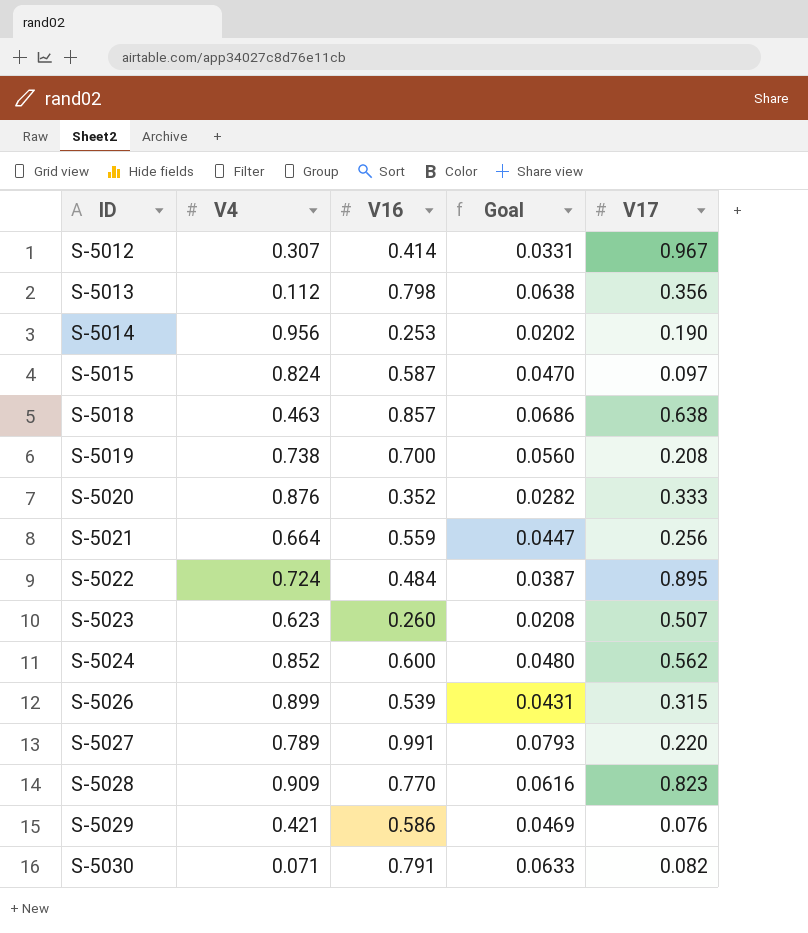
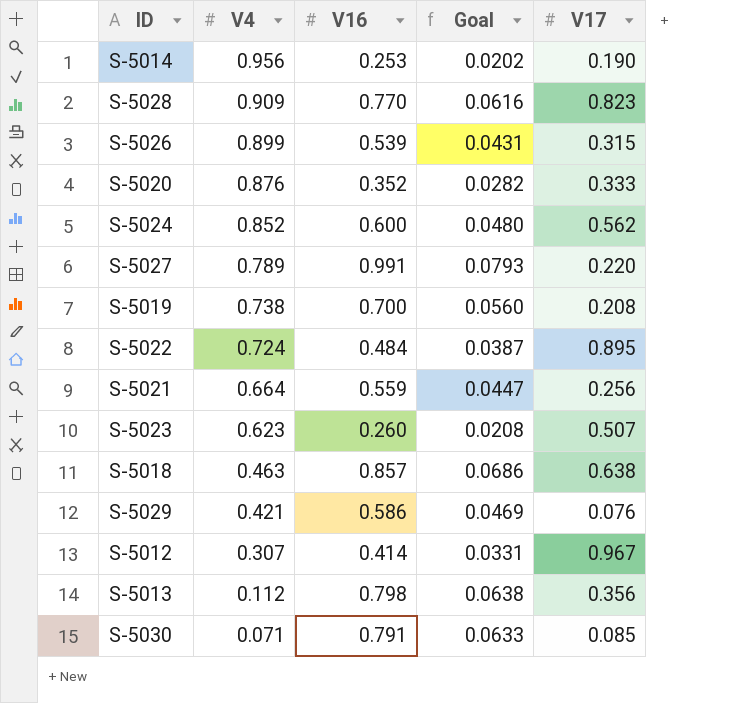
row order: ID ascending -> V4 descending
row S-5015: 0.824 | 0.587 | 0.0470 | 0.097 -> none
S-5030 | V17: 0.082 -> 0.085

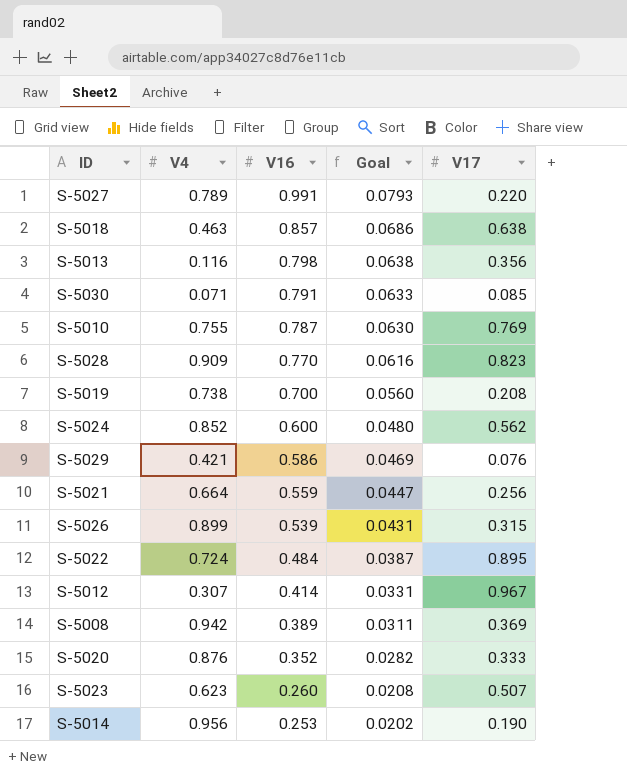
row order: V4 descending -> V16 descending
S-5013 | V4: 0.112 -> 0.116
row S-5010: none -> 0.755 | 0.787 | 0.0630 | 0.769
row S-5008: none -> 0.942 | 0.389 | 0.0311 | 0.369

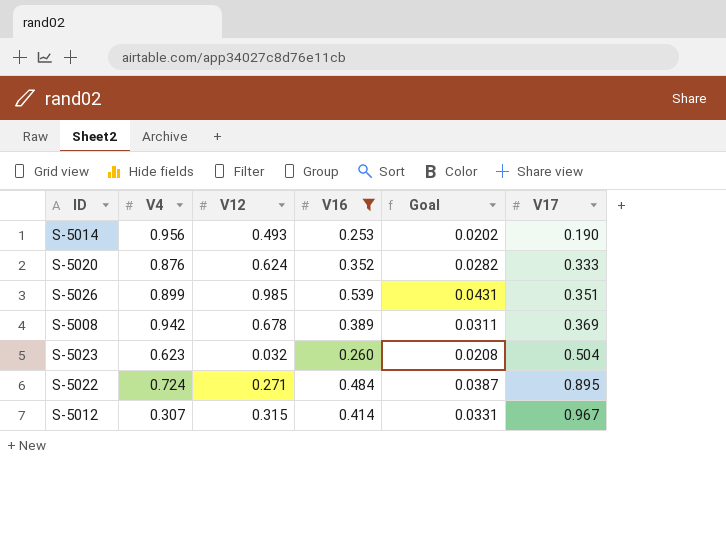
filter: none -> V16 <= 0.539
row order: V16 descending -> V17 ascending
column V12 | position: none -> 3
S-5026 | V17: 0.315 -> 0.351
S-5023 | V17: 0.507 -> 0.504

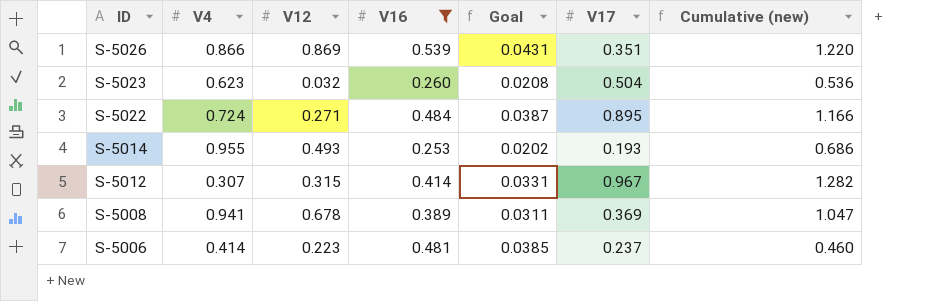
row order: V17 ascending -> ID descending
column Cumulative (new) | formula: none -> [V12] + [V17]
row S-5020: 0.876 | 0.624 | 0.352 | 0.0282 | 0.333 -> none
S-5026 | V4: 0.899 -> 0.866
S-5026 | V12: 0.985 -> 0.869
S-5014 | V4: 0.956 -> 0.955
S-5014 | V17: 0.190 -> 0.193
S-5008 | V4: 0.942 -> 0.941
row S-5006: none -> 0.414 | 0.223 | 0.481 | 0.0385 | 0.237 | 0.460

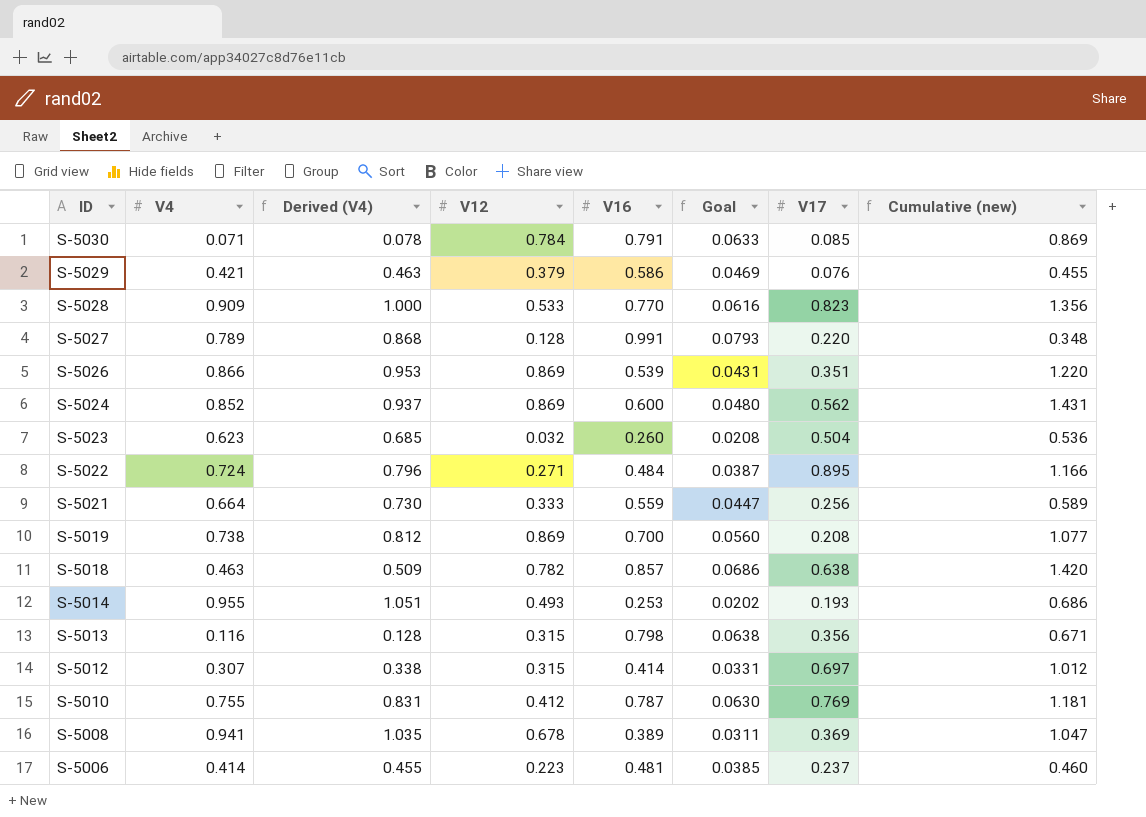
filter: V16 <= 0.539 -> none
column Derived (V4) | formula: none -> [V4] * 1.1
S-5012 | V17: 0.967 -> 0.697
S-5012 | Cumulative (new): 1.282 -> 1.012

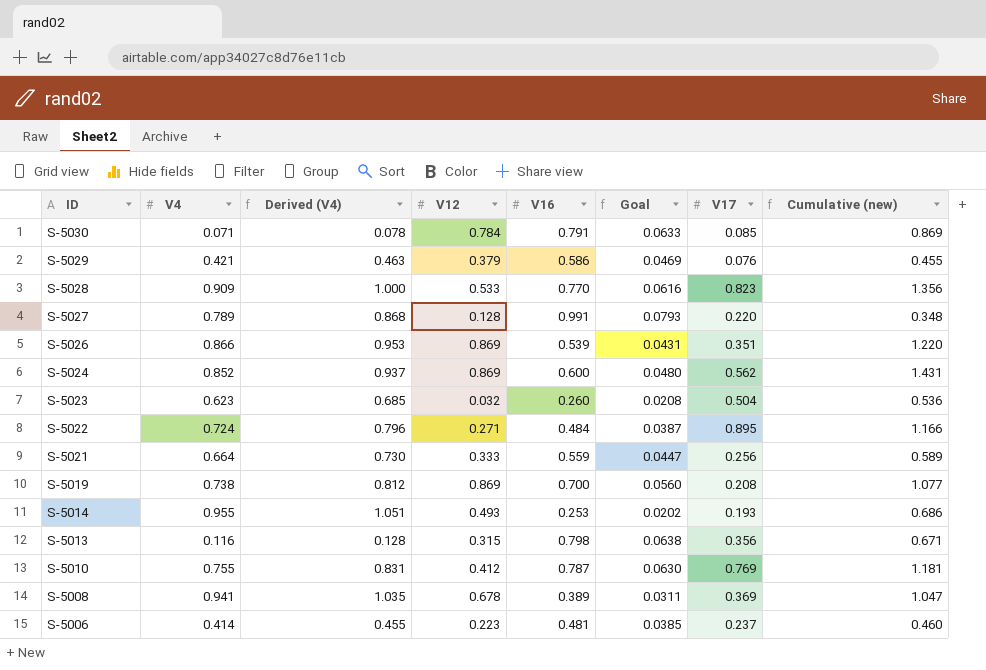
row S-5018: 0.463 | 0.509 | 0.782 | 0.857 | 0.0686 | 0.638 | 1.420 -> none
row S-5012: 0.307 | 0.338 | 0.315 | 0.414 | 0.0331 | 0.697 | 1.012 -> none

